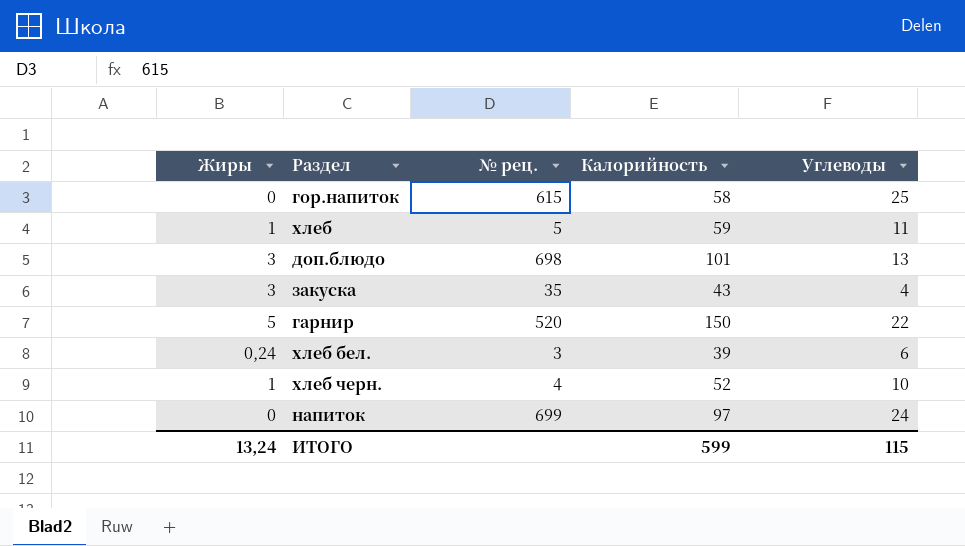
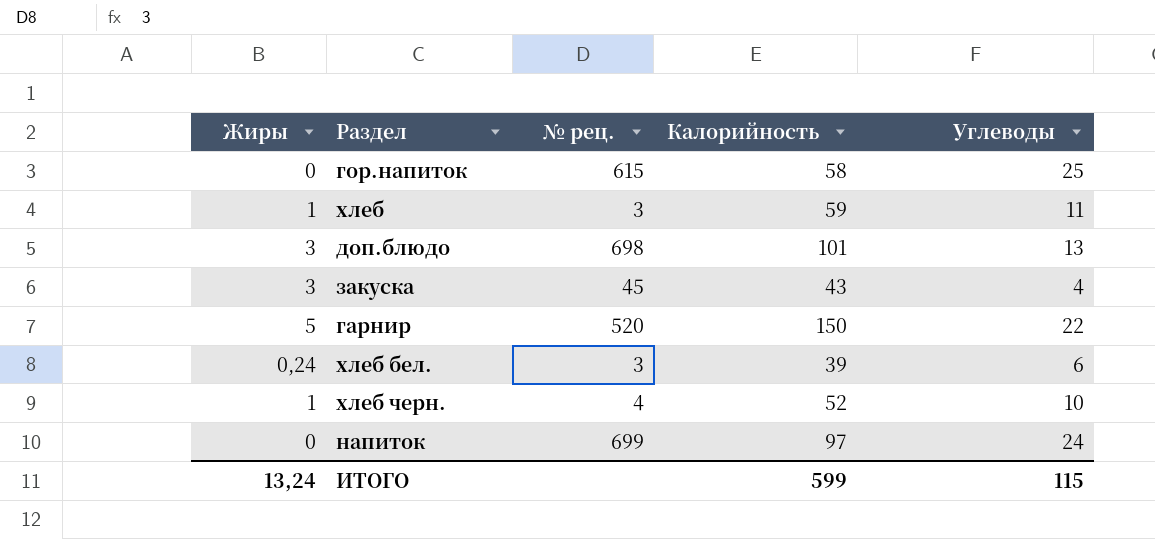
хлеб | № рец.: 5 -> 3
закуска | № рец.: 35 -> 45

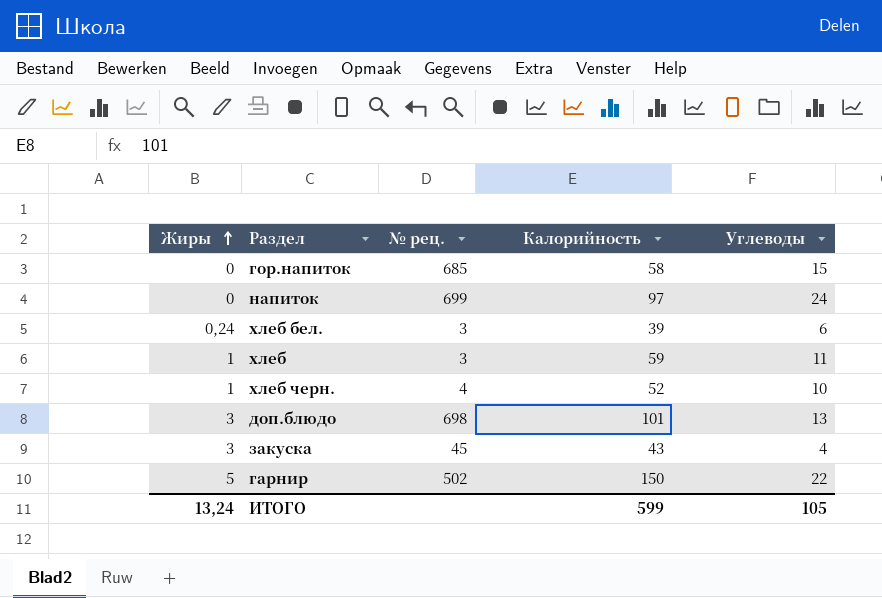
row order: none -> Жиры ascending
гор.напиток | № рец.: 615 -> 685
гор.напиток | Углеводы: 25 -> 15
гарнир | № рец.: 520 -> 502
ИТОГО | Углеводы: 115 -> 105

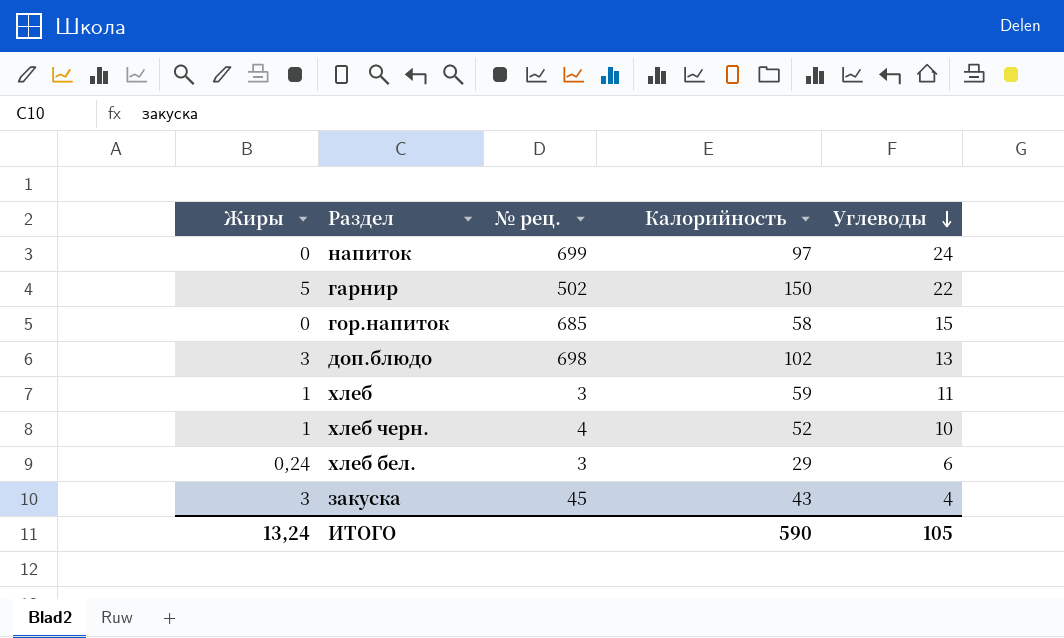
row order: Жиры ascending -> Углеводы descending
доп.блюдо | Калорийность: 101 -> 102
хлеб бел. | Калорийность: 39 -> 29
ИТОГО | Калорийность: 599 -> 590

